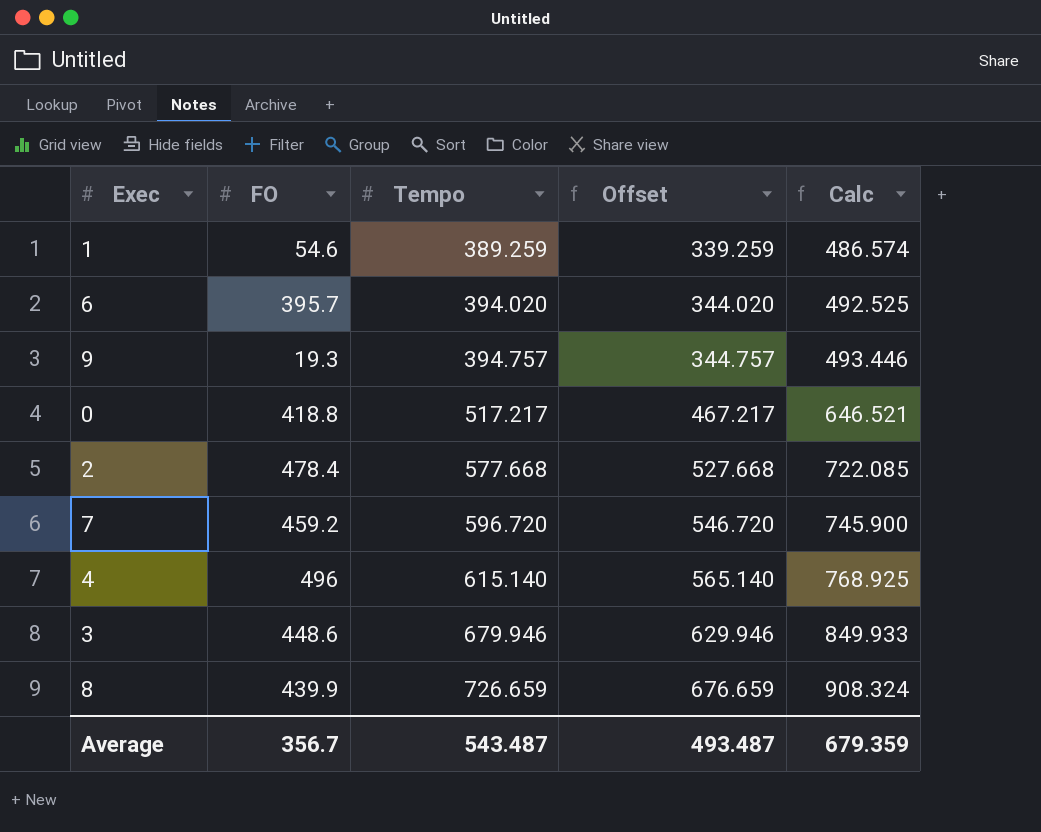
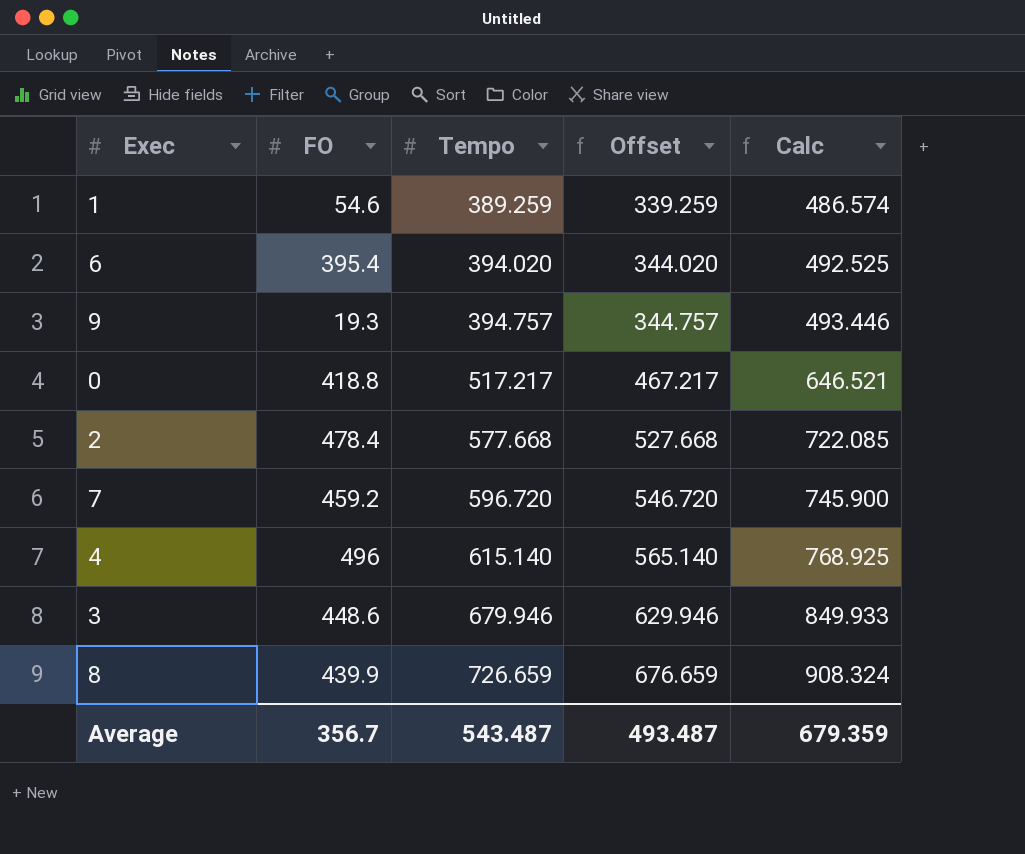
6 | FO: 395.7 -> 395.4

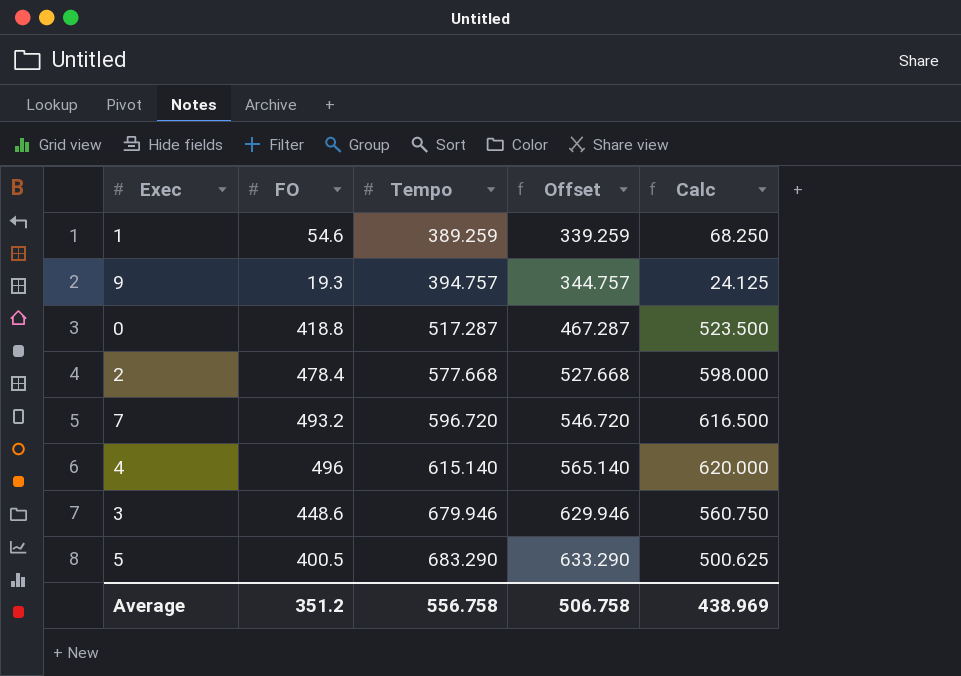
column Calc | formula: [Tempo] * 1.25 -> [FO] * 1.25
row 6: 395.4 | 394.020 | 344.020 | 492.525 -> none
row 8: 439.9 | 726.659 | 676.659 | 908.324 -> none
0 | Tempo: 517.217 -> 517.287
0 | Offset: 467.217 -> 467.287
7 | FO: 459.2 -> 493.2
row 5: none -> 400.5 | 683.290 | 633.290 | 500.625
Average | FO: 356.7 -> 351.2
Average | Tempo: 543.487 -> 556.758
Average | Offset: 493.487 -> 506.758
Average | Calc: 679.359 -> 438.969

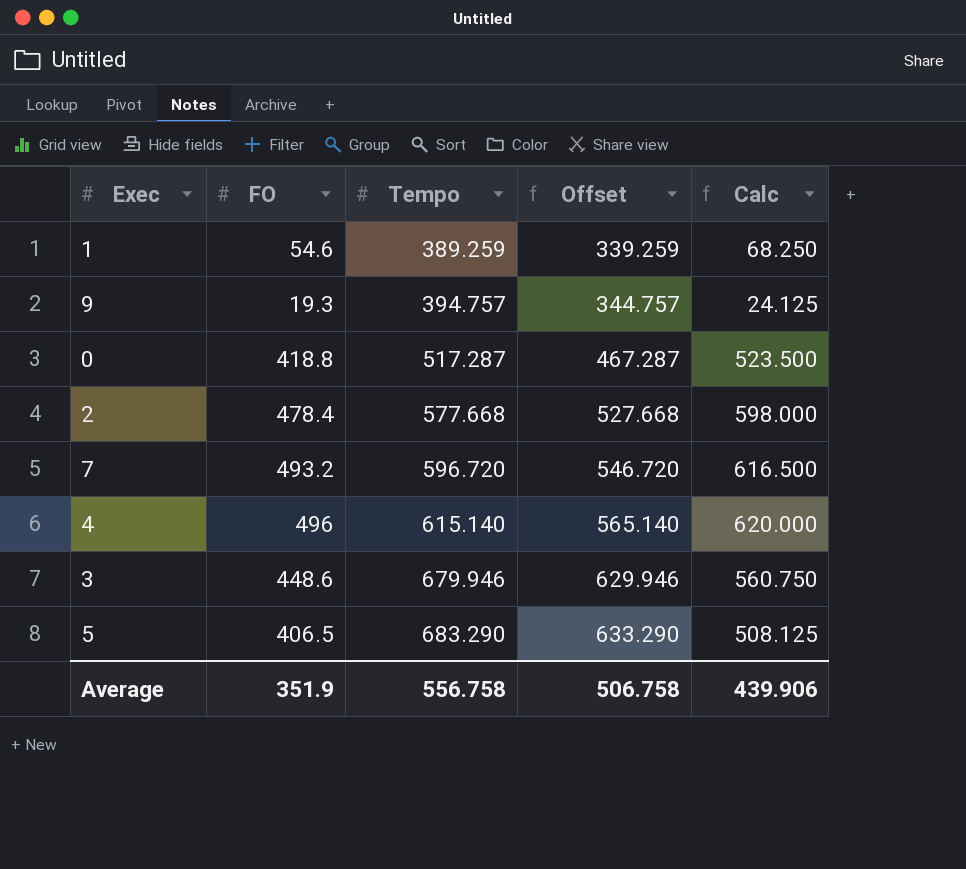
5 | FO: 400.5 -> 406.5
5 | Calc: 500.625 -> 508.125
Average | FO: 351.2 -> 351.9
Average | Calc: 438.969 -> 439.906

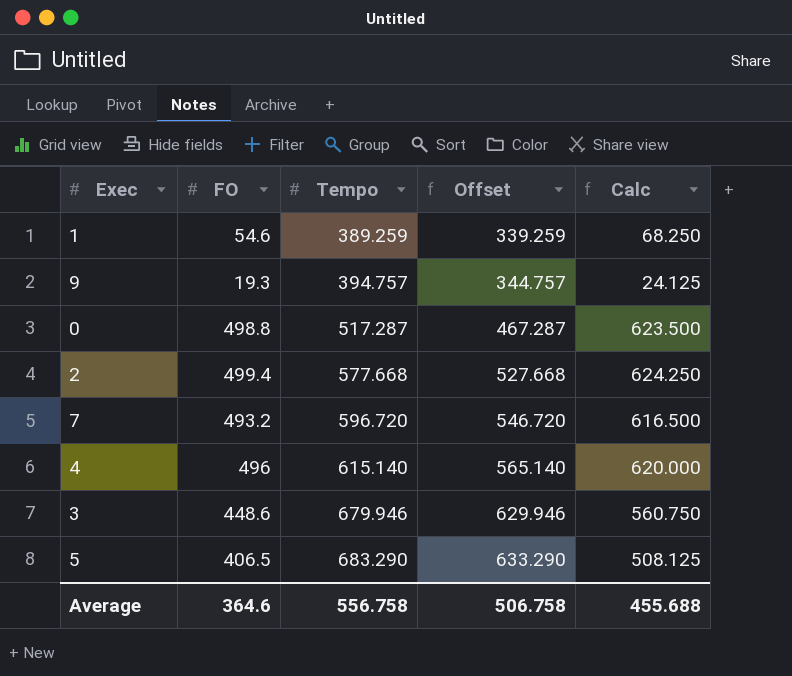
0 | FO: 418.8 -> 498.8
0 | Calc: 523.500 -> 623.500
2 | FO: 478.4 -> 499.4
2 | Calc: 598.000 -> 624.250
Average | FO: 351.9 -> 364.6
Average | Calc: 439.906 -> 455.688

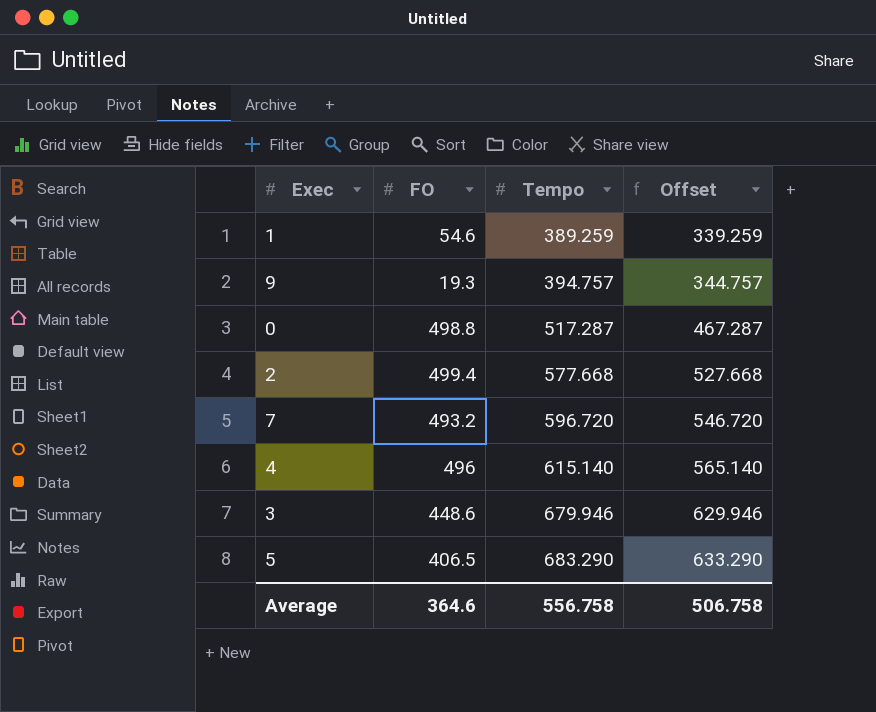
column Calc | formula: [FO] * 1.25 -> none

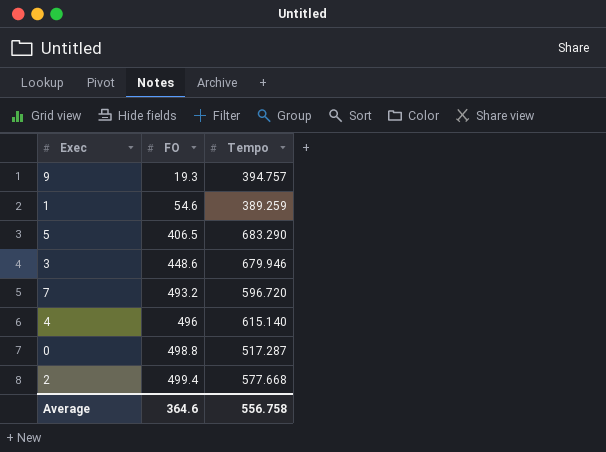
row order: Tempo ascending -> FO ascending
column Offset | formula: [Tempo] - 50 -> none

